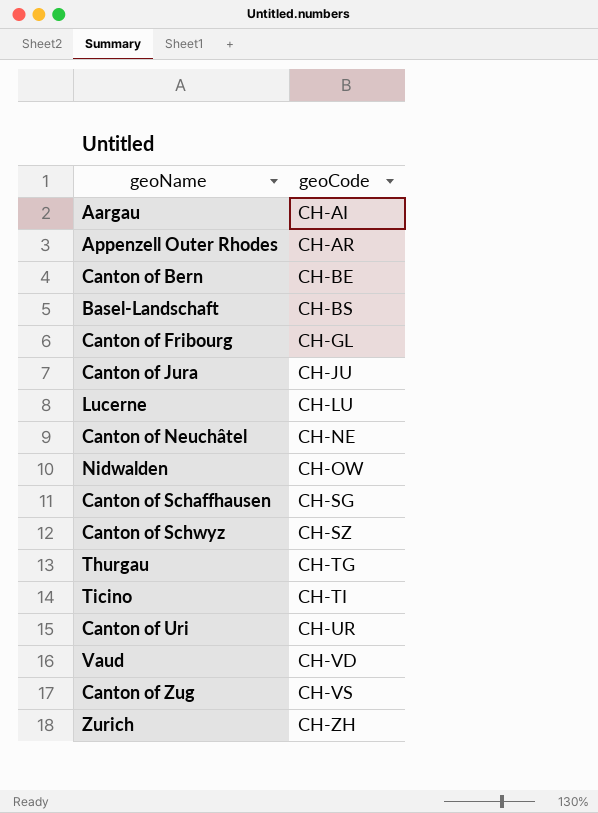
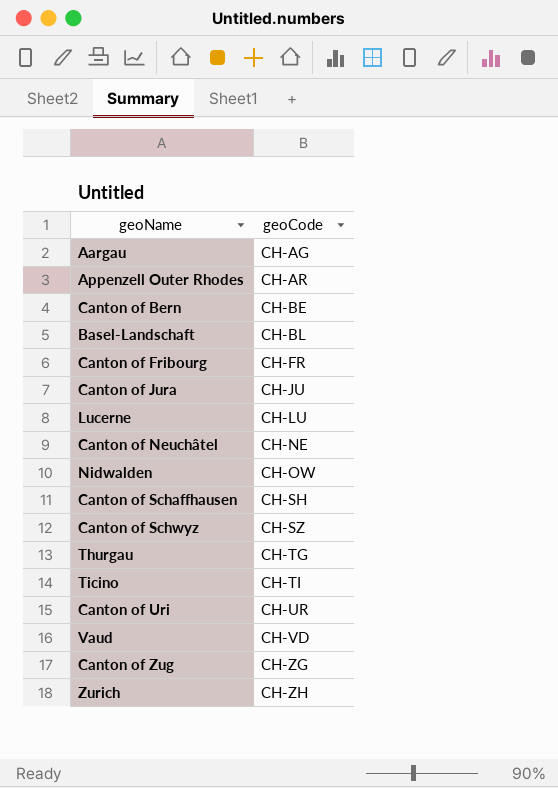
Aargau | geoCode: CH-AI -> CH-AG
Basel-Landschaft | geoCode: CH-BS -> CH-BL
Canton of Fribourg | geoCode: CH-GL -> CH-FR
Canton of Schaffhausen | geoCode: CH-SG -> CH-SH
Canton of Zug | geoCode: CH-VS -> CH-ZG

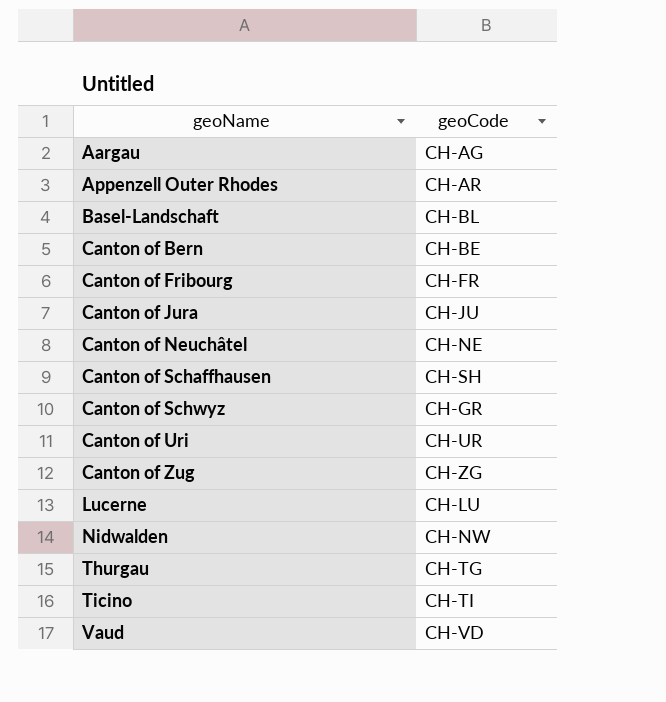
row order: geoCode ascending -> geoName ascending
row Zurich: CH-ZH -> none
Canton of Schwyz | geoCode: CH-SZ -> CH-GR
Nidwalden | geoCode: CH-OW -> CH-NW

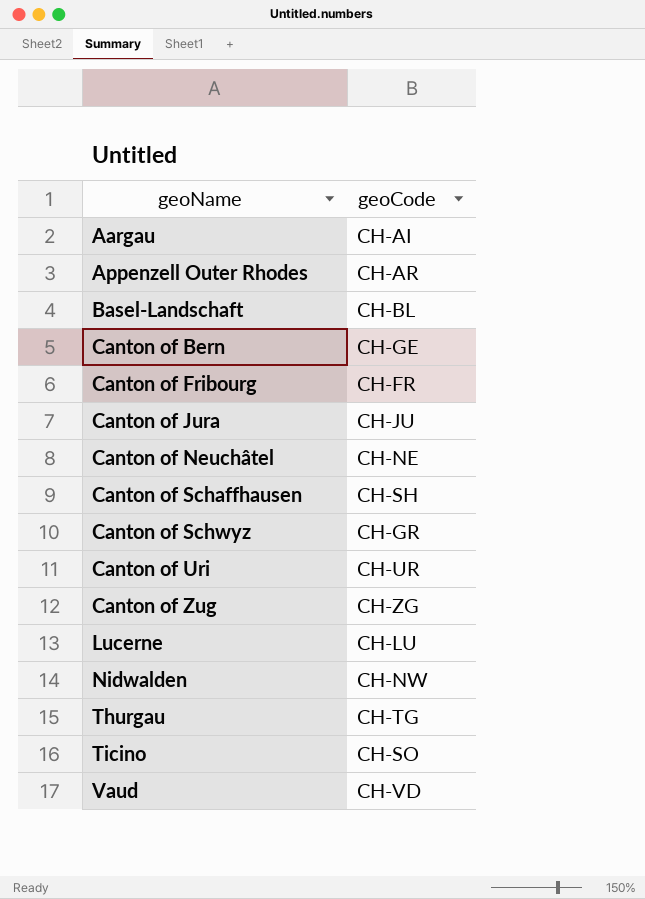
Aargau | geoCode: CH-AG -> CH-AI
Canton of Bern | geoCode: CH-BE -> CH-GE
Ticino | geoCode: CH-TI -> CH-SO

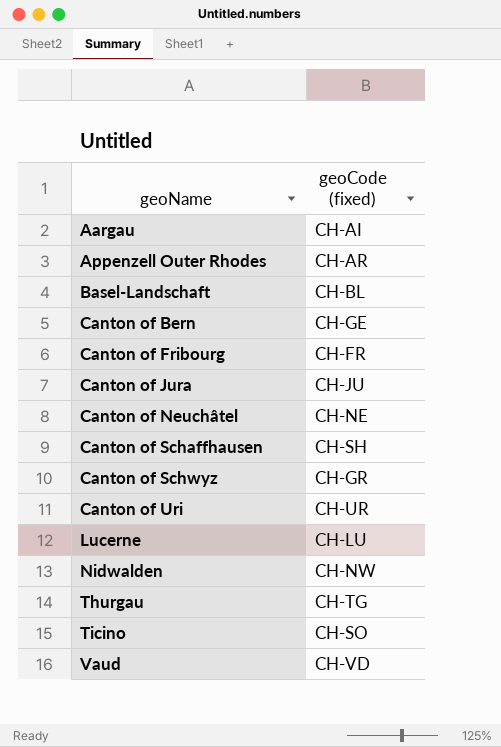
column name: geoCode -> geoCode (fixed)
row Canton of Zug: CH-ZG -> none

